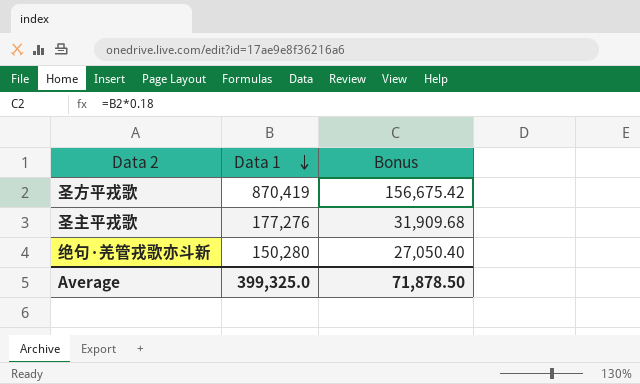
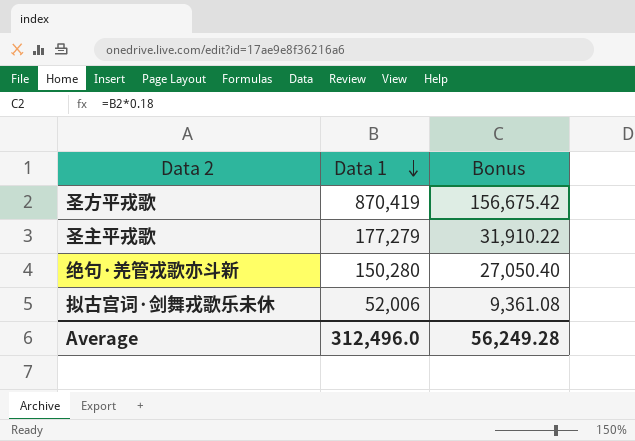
圣主平戎歌 | Data 1: 177,276 -> 177,279
圣主平戎歌 | Bonus: 31,909.68 -> 31,910.22
row 拟古宫词·剑舞戎歌乐未休: none -> 52,006 | 9,361.08
Average | Data 1: 399,325.0 -> 312,496.0
Average | Bonus: 71,878.50 -> 56,249.28

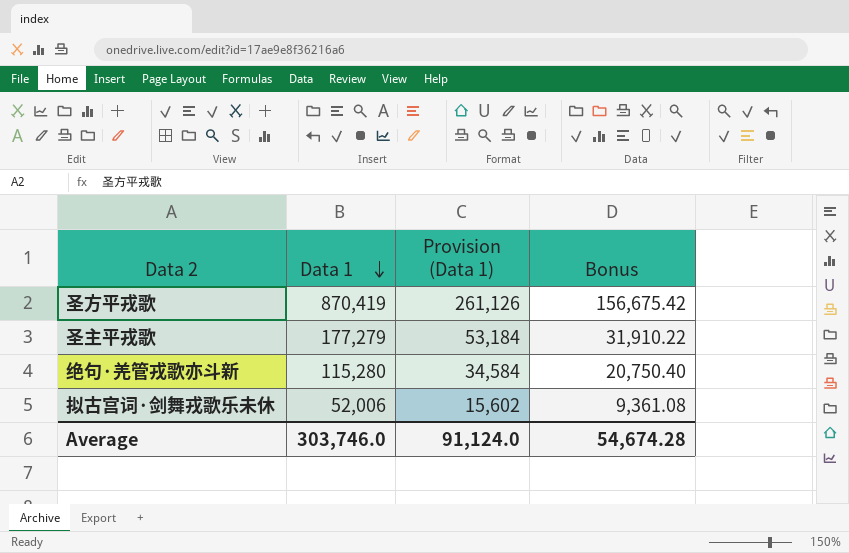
column Provision (Data 1) | formula: none -> [Data 1] * 0.3
绝句·羌管戎歌亦斗新 | Data 1: 150,280 -> 115,280
绝句·羌管戎歌亦斗新 | Bonus: 27,050.40 -> 20,750.40
Average | Data 1: 312,496.0 -> 303,746.0
Average | Bonus: 56,249.28 -> 54,674.28

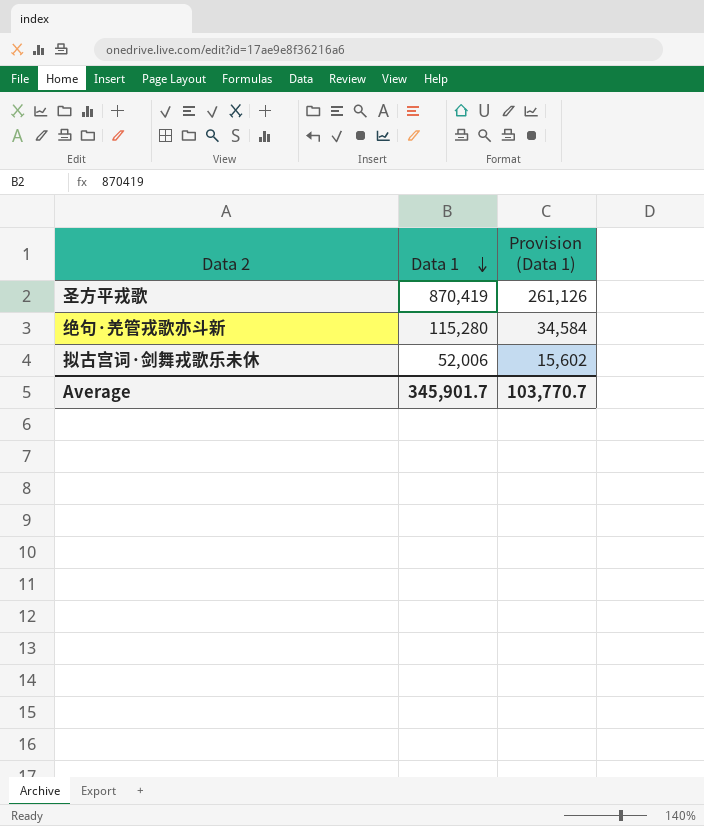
column Bonus | formula: [Data 1] * 0.18 -> none
row 圣主平戎歌: 177,279 | 53,184 | 31,910.22 -> none
Average | Data 1: 303,746.0 -> 345,901.7
Average | Provision (Data 1): 91,124.0 -> 103,770.7

